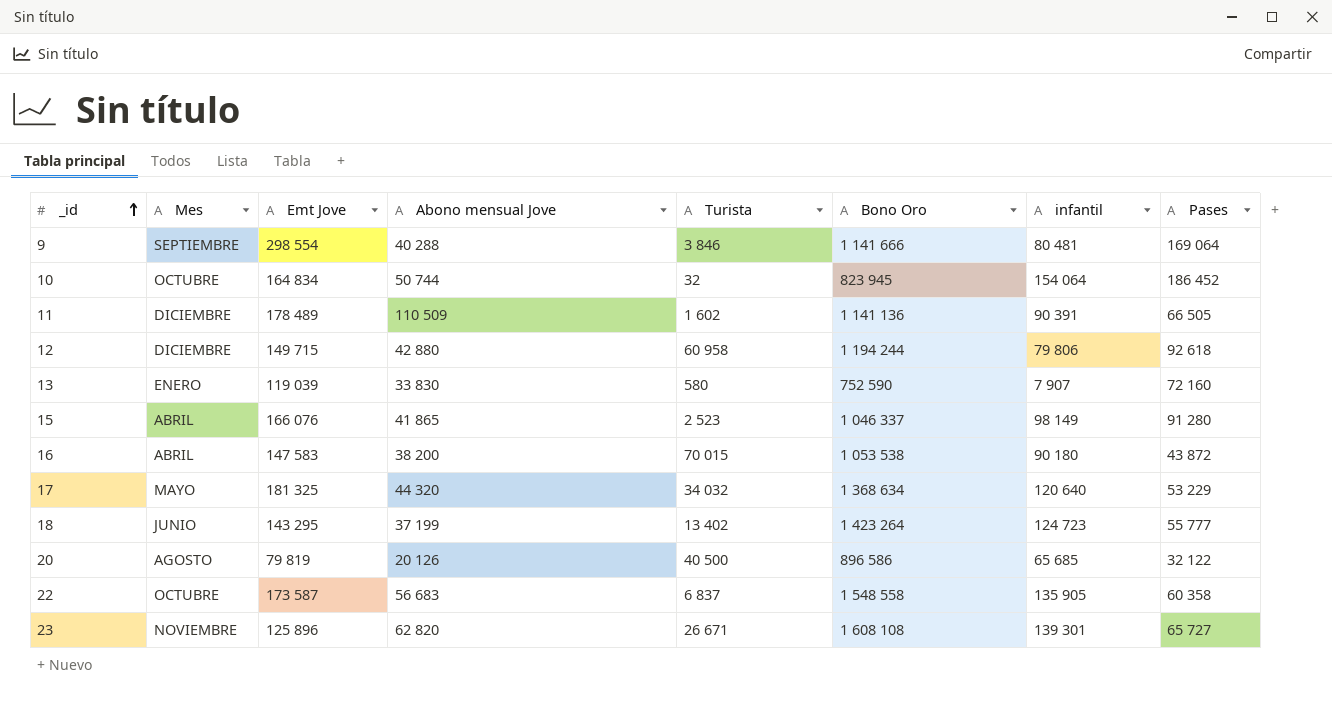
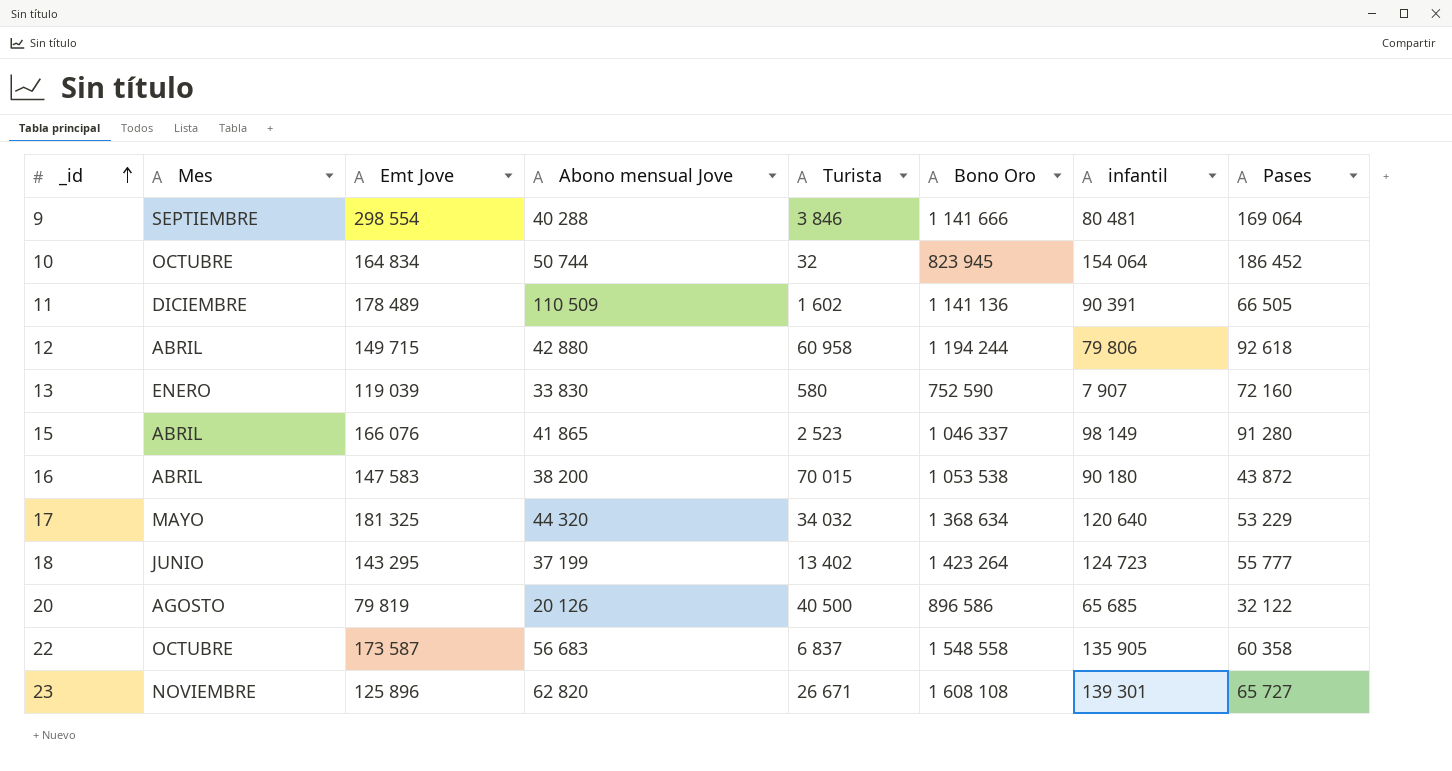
12 | Mes: DICIEMBRE -> ABRIL

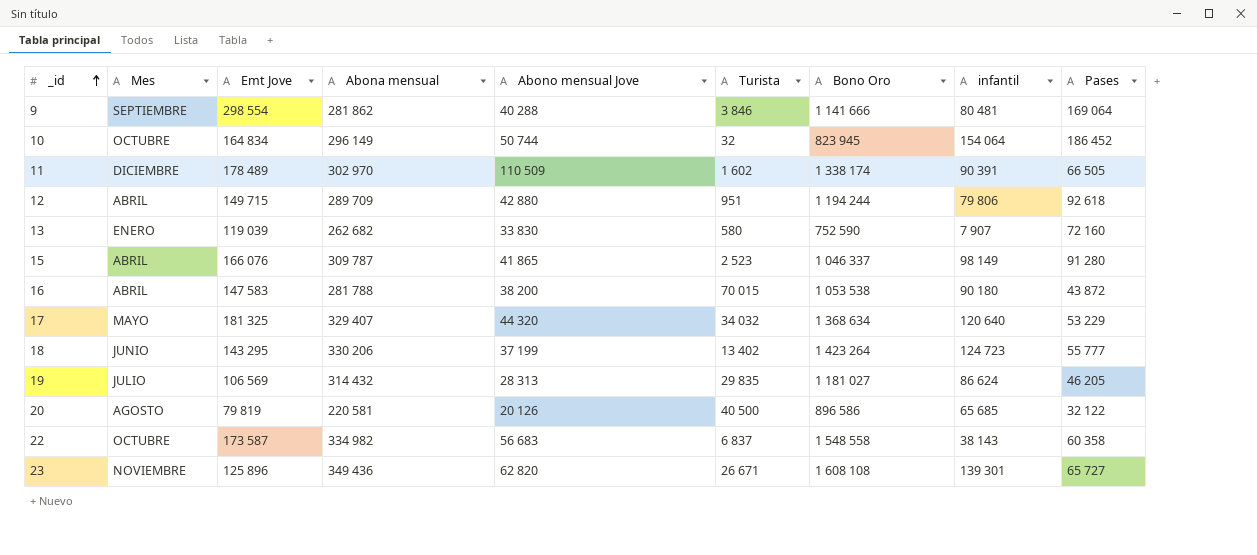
column Abona mensual | position: none -> 4
11 | Bono Oro: 1 141 136 -> 1 338 174
12 | Turista: 60 958 -> 951
row 19: none -> JULIO | 106 569 | 314 432 | 28 313 | 29 835 | 1 181 027 | 86 624 | 46 205
22 | infantil: 135 905 -> 38 143

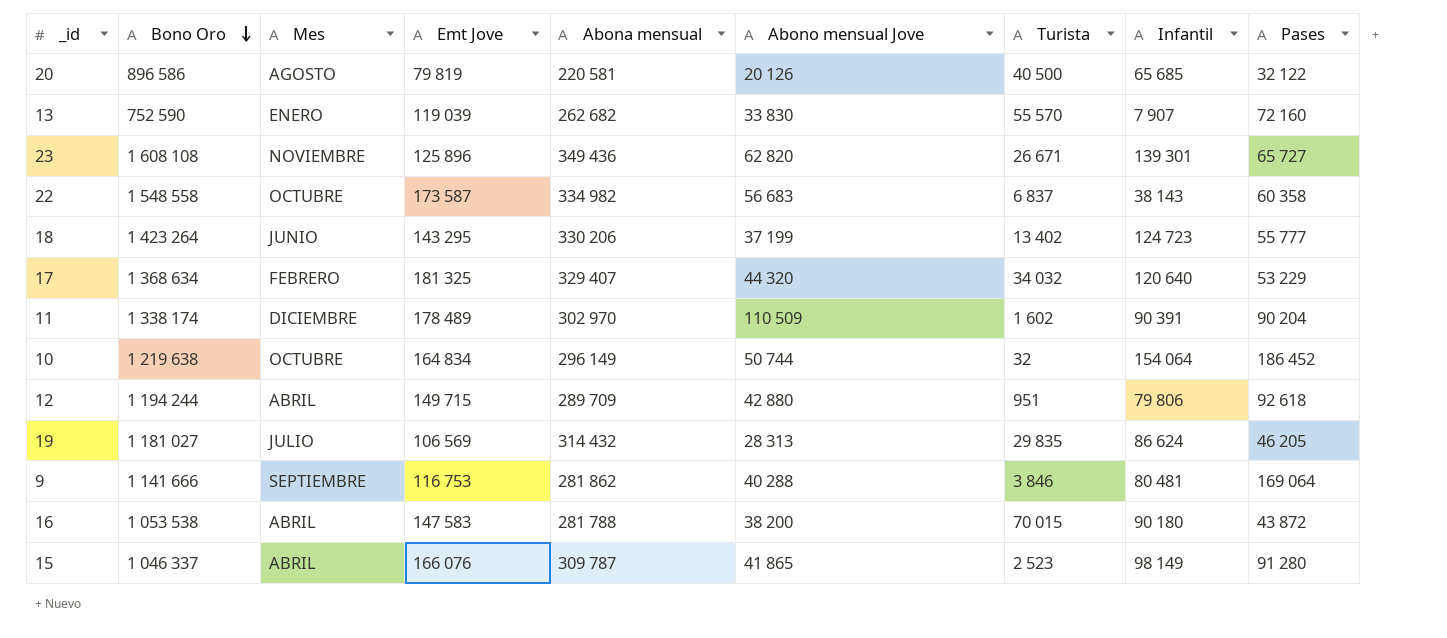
row order: _id ascending -> Bono Oro descending
column Bono Oro | position: 7 -> 2
column name: infantil -> Infantil
13 | Turista: 580 -> 55 570
17 | Mes: MAYO -> FEBRERO
11 | Pases: 66 505 -> 90 204
10 | Bono Oro: 823 945 -> 1 219 638
9 | Emt Jove: 298 554 -> 116 753

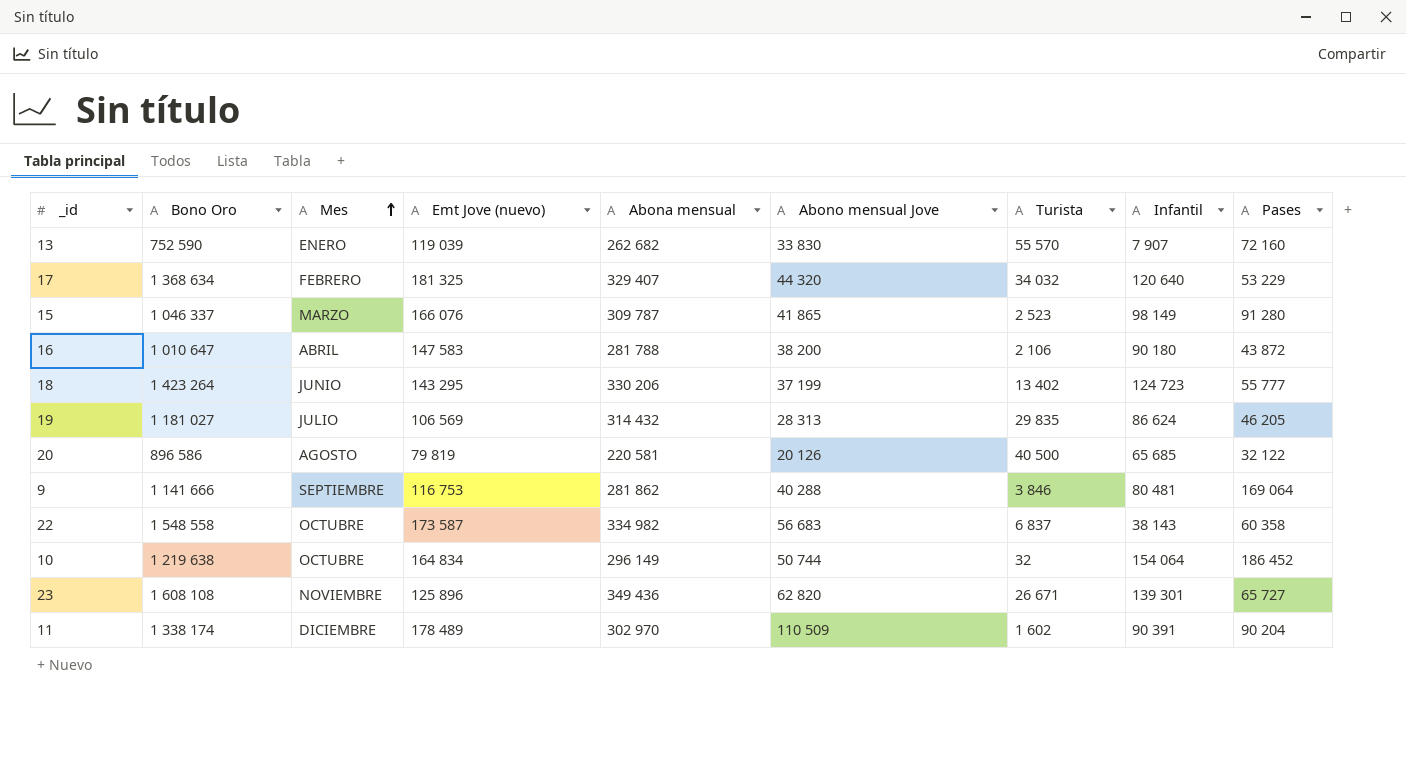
row order: Bono Oro descending -> Mes ascending
column name: Emt Jove -> Emt Jove (nuevo)
row 12: 1 194 244 | ABRIL | 149 715 | 289 709 | 42 880 | 951 | 79 806 | 92 618 -> none
15 | Mes: ABRIL -> MARZO
16 | Bono Oro: 1 053 538 -> 1 010 647
16 | Turista: 70 015 -> 2 106

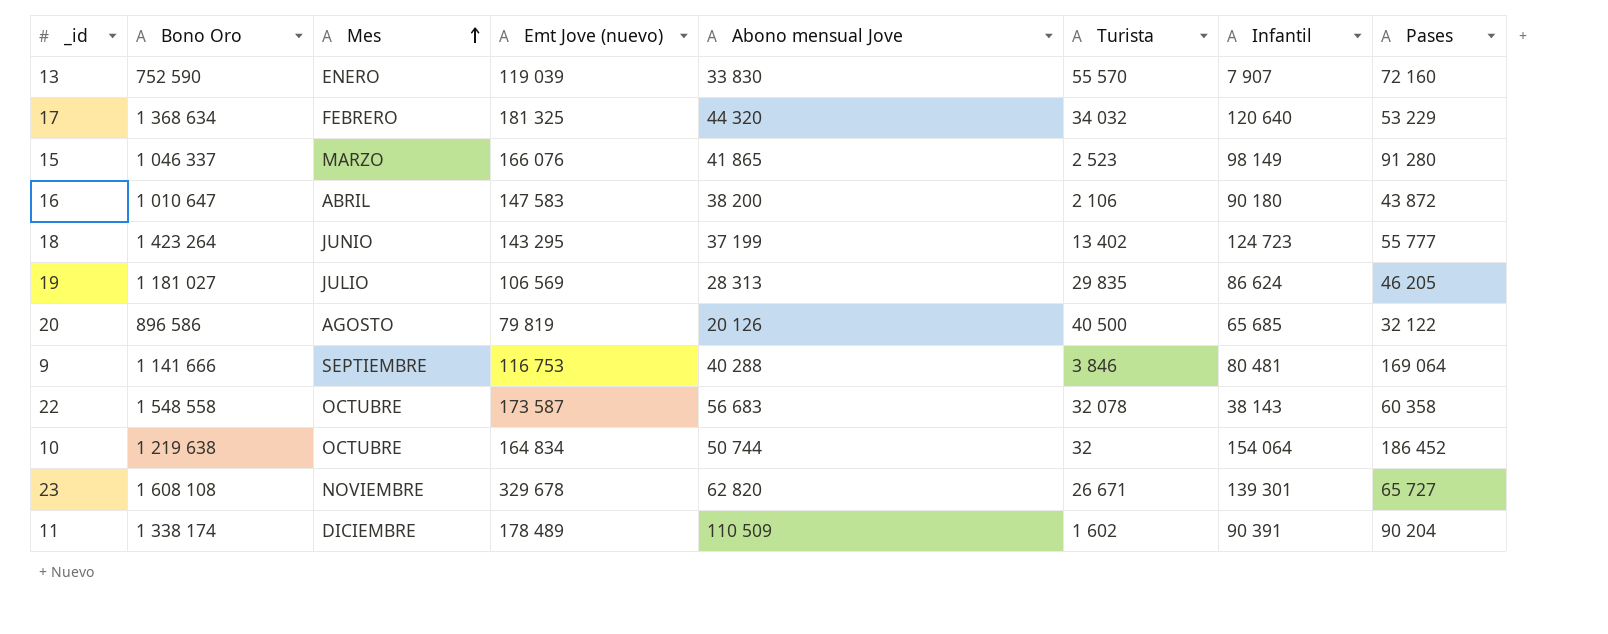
column Abona mensual | position: 5 -> none
22 | Turista: 6 837 -> 32 078
23 | Emt Jove (nuevo): 125 896 -> 329 678

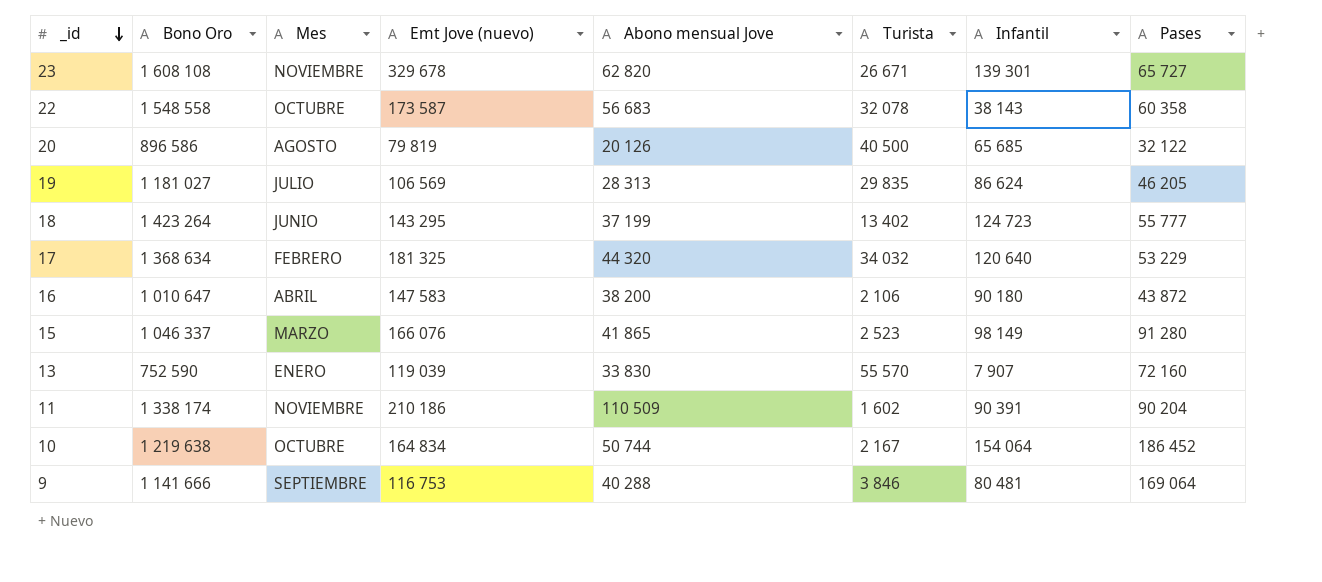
row order: Mes ascending -> _id descending
11 | Mes: DICIEMBRE -> NOVIEMBRE
11 | Emt Jove (nuevo): 178 489 -> 210 186
10 | Turista: 32 -> 2 167

